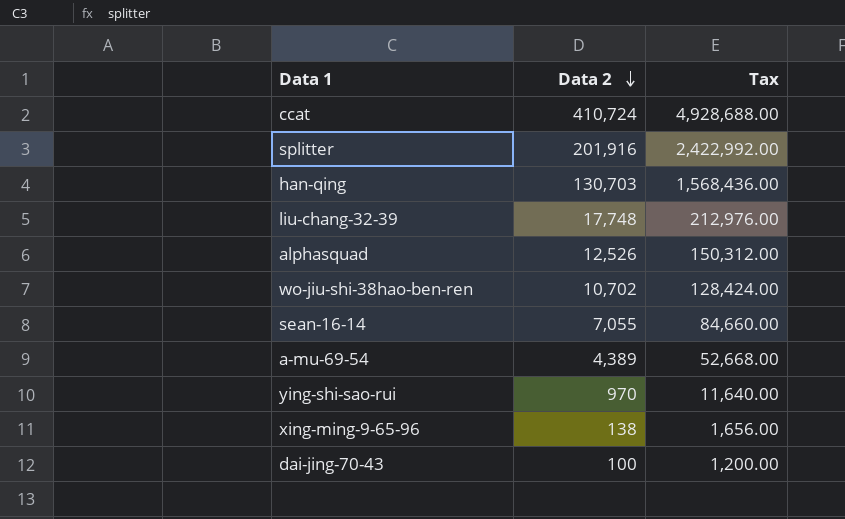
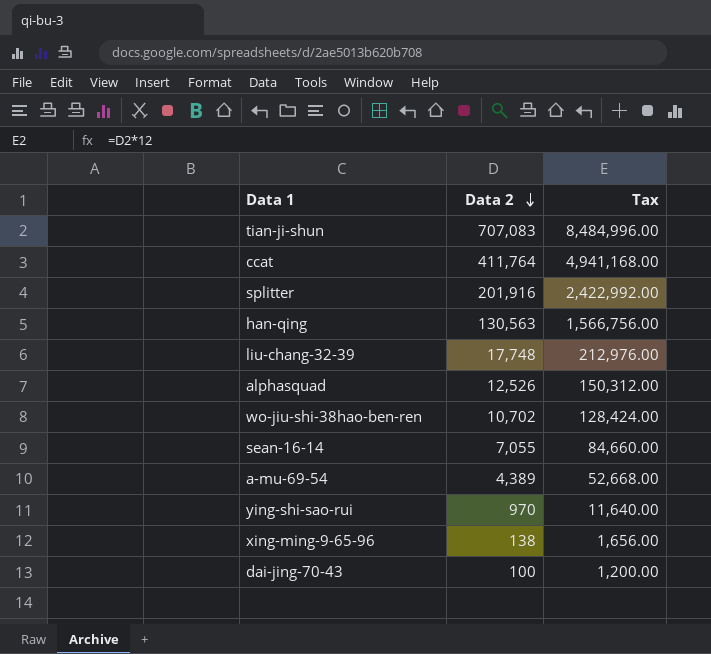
row tian-ji-shun: none -> 707,083 | 8,484,996.00
ccat | Data 2: 410,724 -> 411,764
ccat | Tax: 4,928,688.00 -> 4,941,168.00
han-qing | Data 2: 130,703 -> 130,563
han-qing | Tax: 1,568,436.00 -> 1,566,756.00

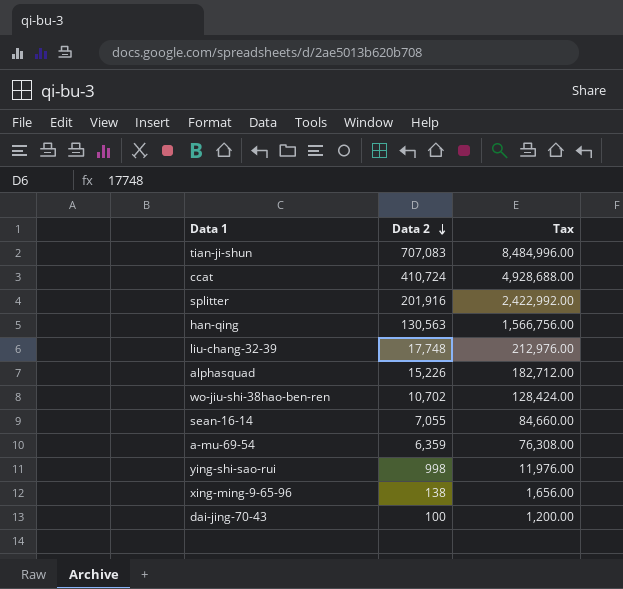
ccat | Data 2: 411,764 -> 410,724
ccat | Tax: 4,941,168.00 -> 4,928,688.00
alphasquad | Data 2: 12,526 -> 15,226
alphasquad | Tax: 150,312.00 -> 182,712.00
a-mu-69-54 | Data 2: 4,389 -> 6,359
a-mu-69-54 | Tax: 52,668.00 -> 76,308.00
ying-shi-sao-rui | Data 2: 970 -> 998
ying-shi-sao-rui | Tax: 11,640.00 -> 11,976.00

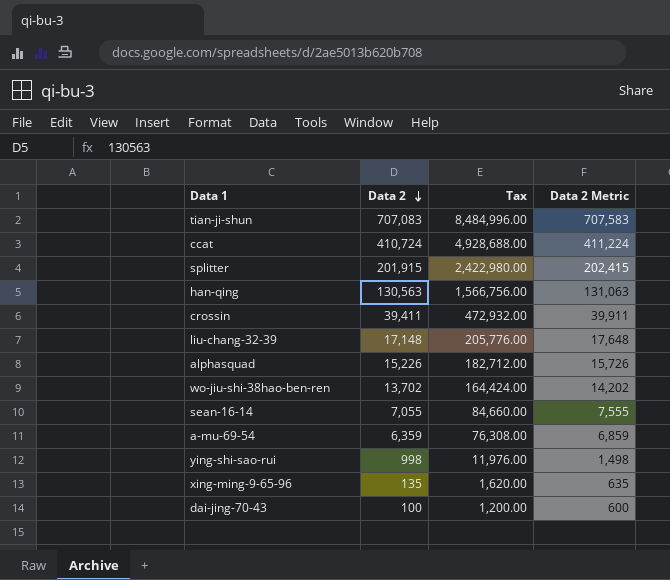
column Data 2 Metric | formula: none -> [Data 2] + 500
splitter | Data 2: 201,916 -> 201,915
splitter | Tax: 2,422,992.00 -> 2,422,980.00
row crossin: none -> 39,411 | 472,932.00 | 39,911
liu-chang-32-39 | Data 2: 17,748 -> 17,148
liu-chang-32-39 | Tax: 212,976.00 -> 205,776.00
wo-jiu-shi-38hao-ben-ren | Data 2: 10,702 -> 13,702
wo-jiu-shi-38hao-ben-ren | Tax: 128,424.00 -> 164,424.00
xing-ming-9-65-96 | Data 2: 138 -> 135
xing-ming-9-65-96 | Tax: 1,656.00 -> 1,620.00

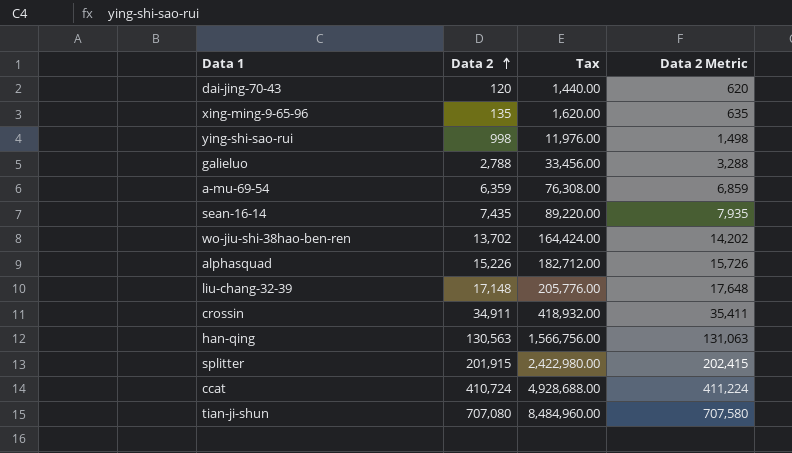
row order: Data 2 descending -> Data 2 ascending
dai-jing-70-43 | Data 2: 100 -> 120
dai-jing-70-43 | Tax: 1,200.00 -> 1,440.00
dai-jing-70-43 | Data 2 Metric: 600 -> 620
row galieluo: none -> 2,788 | 33,456.00 | 3,288
sean-16-14 | Data 2: 7,055 -> 7,435
sean-16-14 | Tax: 84,660.00 -> 89,220.00
sean-16-14 | Data 2 Metric: 7,555 -> 7,935
crossin | Data 2: 39,411 -> 34,911
crossin | Tax: 472,932.00 -> 418,932.00
crossin | Data 2 Metric: 39,911 -> 35,411
tian-ji-shun | Data 2: 707,083 -> 707,080
tian-ji-shun | Tax: 8,484,996.00 -> 8,484,960.00
tian-ji-shun | Data 2 Metric: 707,583 -> 707,580

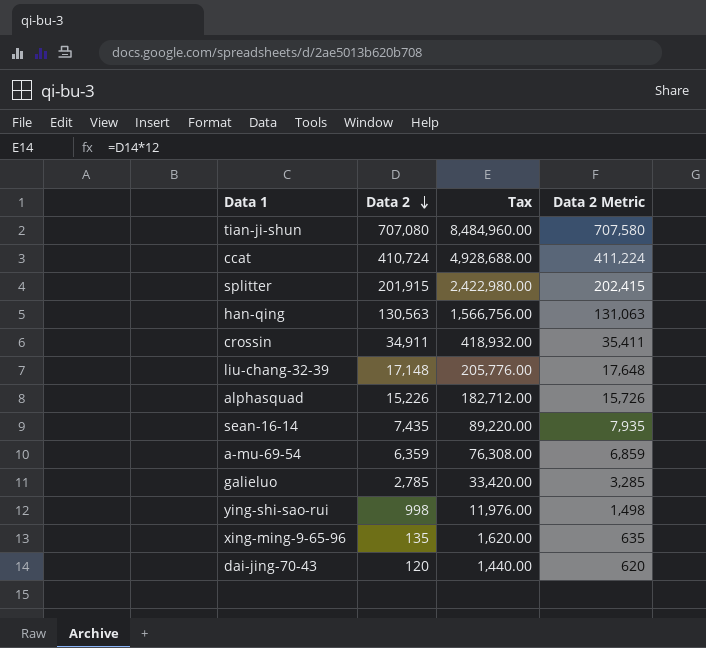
row order: Data 2 ascending -> Data 2 descending
row wo-jiu-shi-38hao-ben-ren: 13,702 | 164,424.00 | 14,202 -> none
galieluo | Data 2: 2,788 -> 2,785
galieluo | Tax: 33,456.00 -> 33,420.00
galieluo | Data 2 Metric: 3,288 -> 3,285

